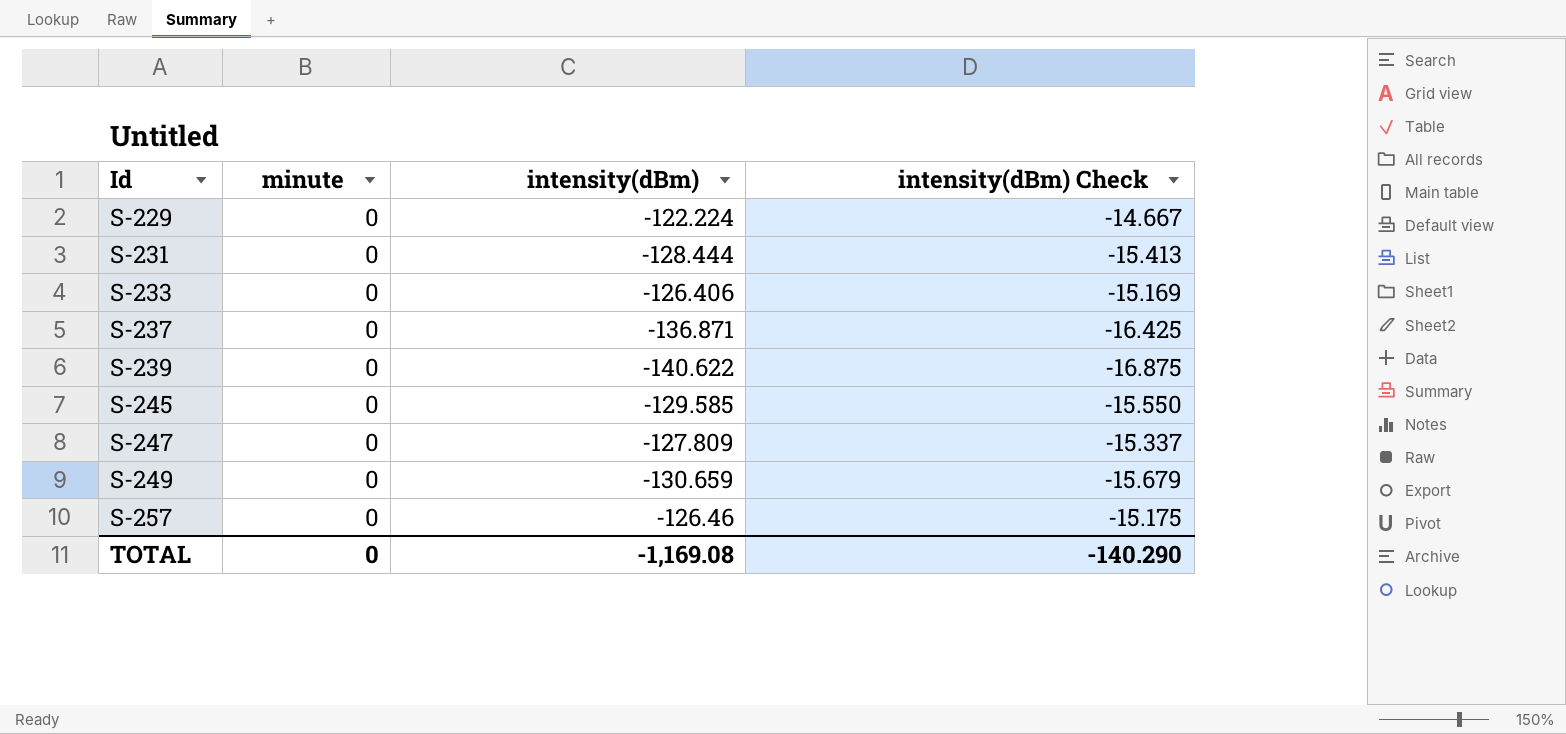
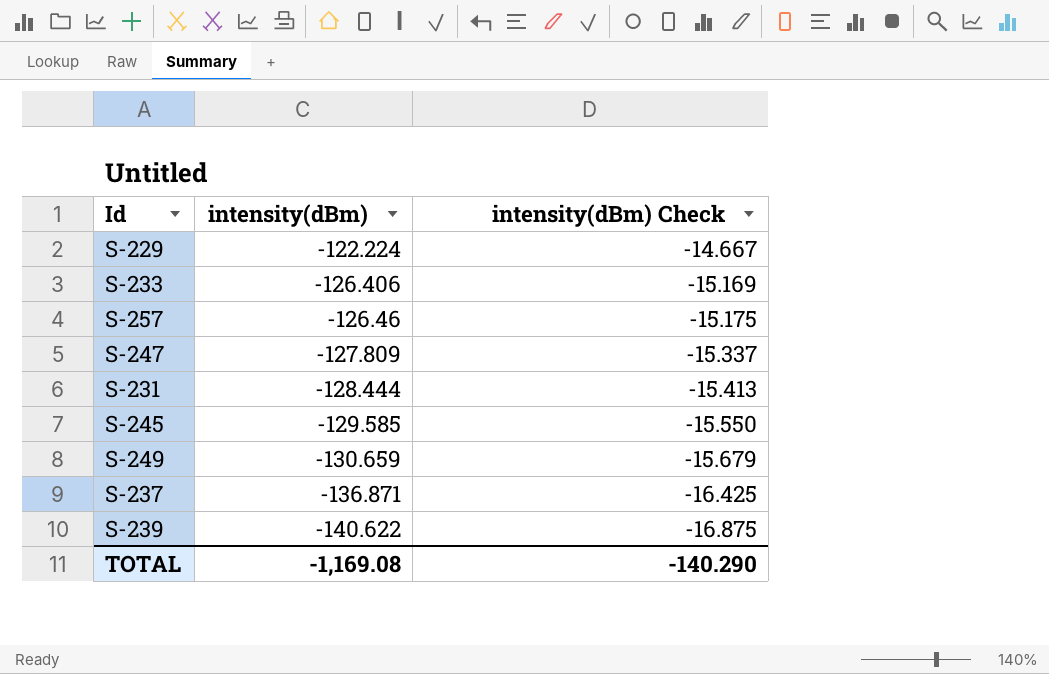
row order: Id ascending -> intensity(dBm) descending
column minute | position: 2 -> none

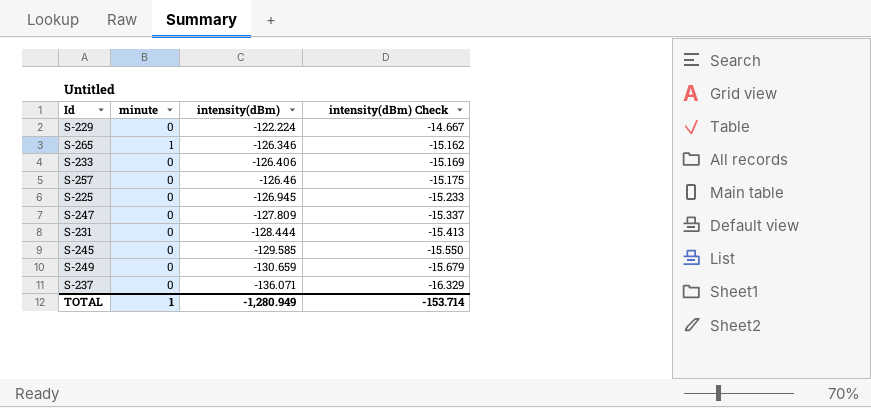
column minute | position: none -> 2
row S-239: -140.622 | -16.875 -> none
row S-265: none -> 1 | -126.346 | -15.162
row S-225: none -> 0 | -126.945 | -15.233
S-237 | intensity(dBm): -136.871 -> -136.071
S-237 | intensity(dBm) Check: -16.425 -> -16.329
TOTAL | intensity(dBm): -1,169.08 -> -1,280.949
TOTAL | intensity(dBm) Check: -140.290 -> -153.714

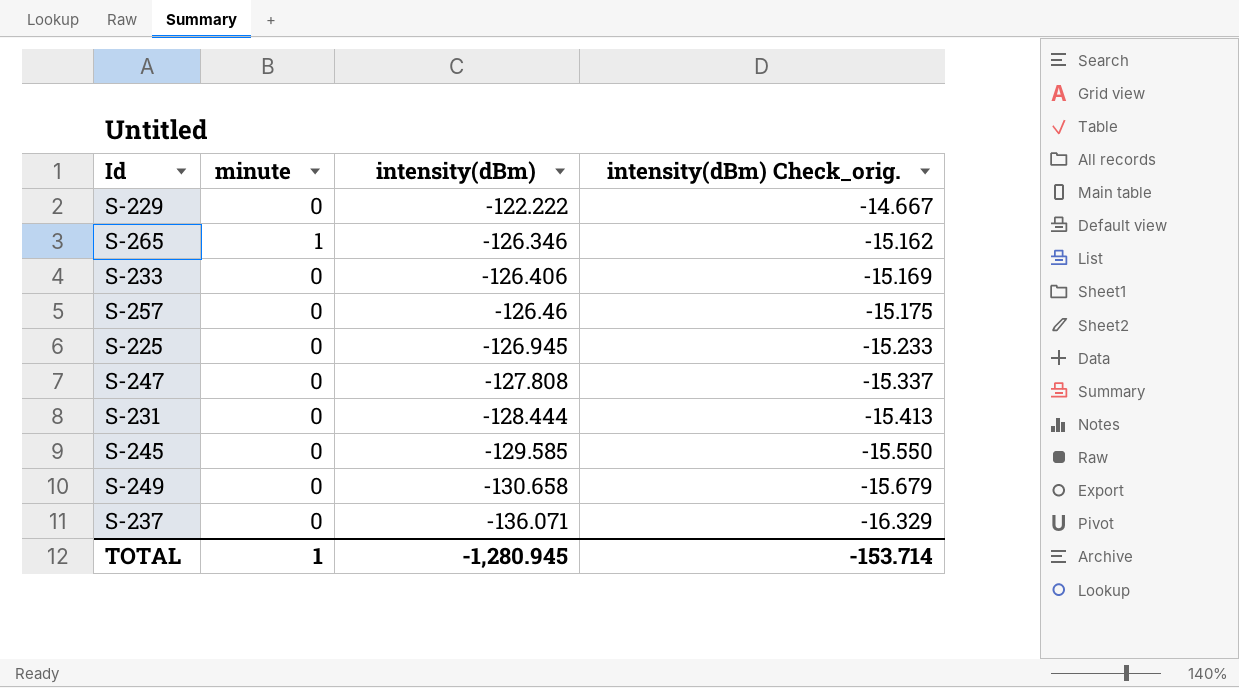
column name: intensity(dBm) Check -> intensity(dBm) Check_orig.
S-229 | intensity(dBm): -122.224 -> -122.222
S-247 | intensity(dBm): -127.809 -> -127.808
S-249 | intensity(dBm): -130.659 -> -130.658
TOTAL | intensity(dBm): -1,280.949 -> -1,280.945

